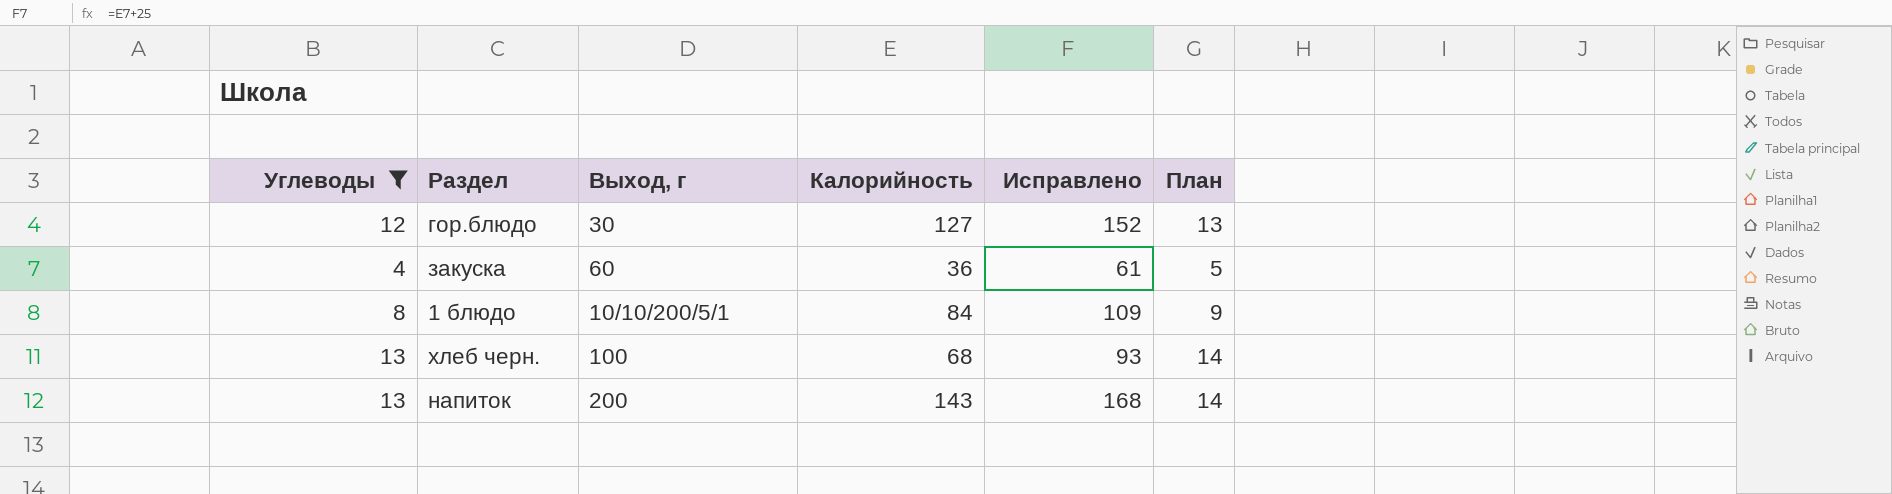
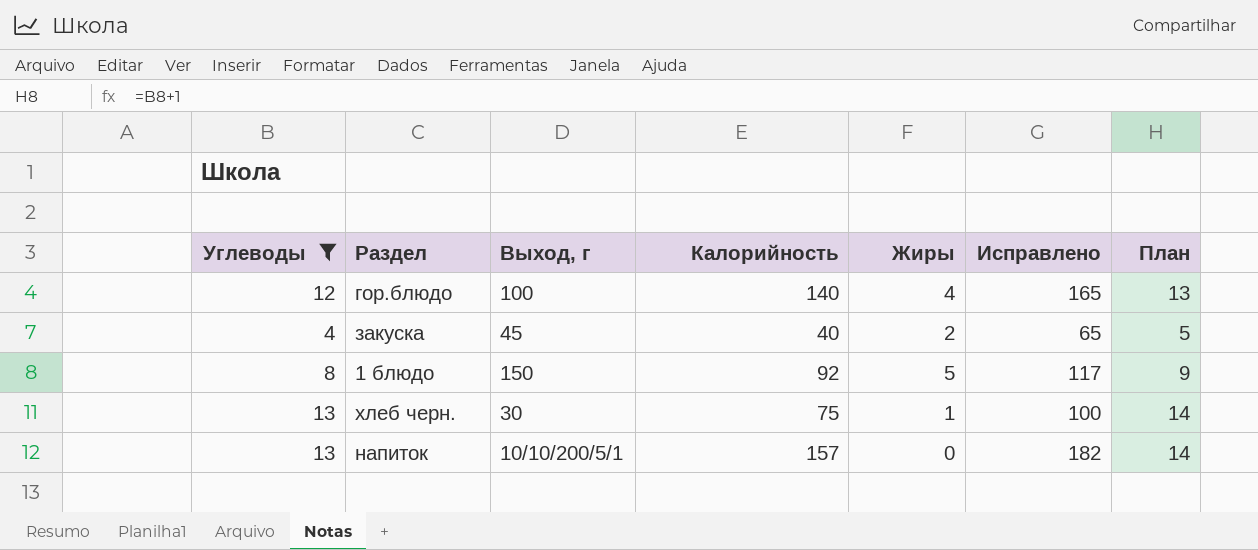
column Жиры | position: none -> 5
гор.блюдо | Выход, г: 30 -> 100
гор.блюдо | Калорийность: 127 -> 140
гор.блюдо | Исправлено: 152 -> 165
закуска | Выход, г: 60 -> 45
закуска | Калорийность: 36 -> 40
закуска | Исправлено: 61 -> 65
1 блюдо | Выход, г: 10/10/200/5/1 -> 150
1 блюдо | Калорийность: 84 -> 92
1 блюдо | Исправлено: 109 -> 117
хлеб черн. | Выход, г: 100 -> 30
хлеб черн. | Калорийность: 68 -> 75
хлеб черн. | Исправлено: 93 -> 100
напиток | Выход, г: 200 -> 10/10/200/5/1
напиток | Калорийность: 143 -> 157
напиток | Исправлено: 168 -> 182

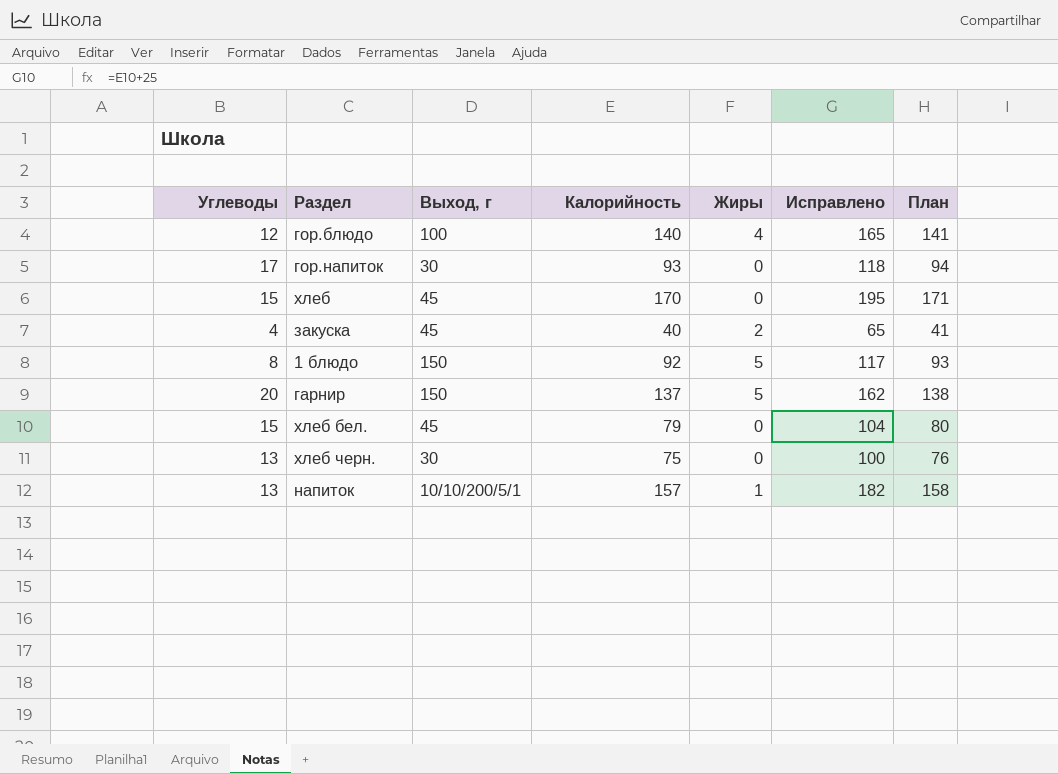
filter: Углеводы <= 13 -> none
column План | formula: [Углеводы] + 1 -> [Калорийность] + 1
хлеб черн. | Жиры: 1 -> 0
напиток | Жиры: 0 -> 1

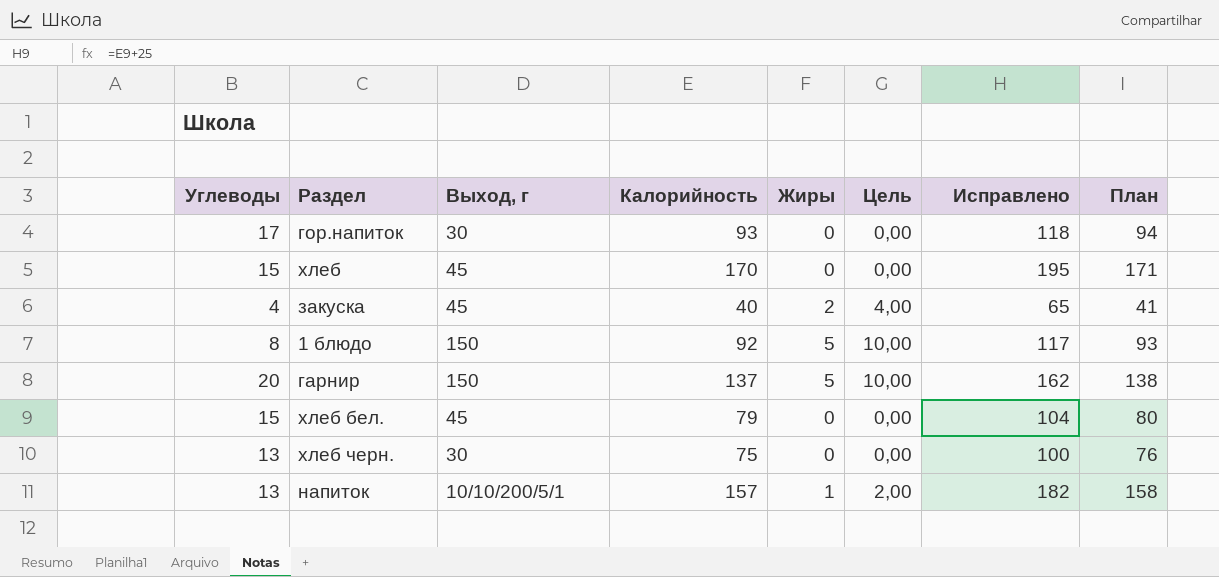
column Цель | formula: none -> [Жиры] * 2
row гор.блюдо: 12 | 100 | 140 | 4 | 165 | 141 -> none

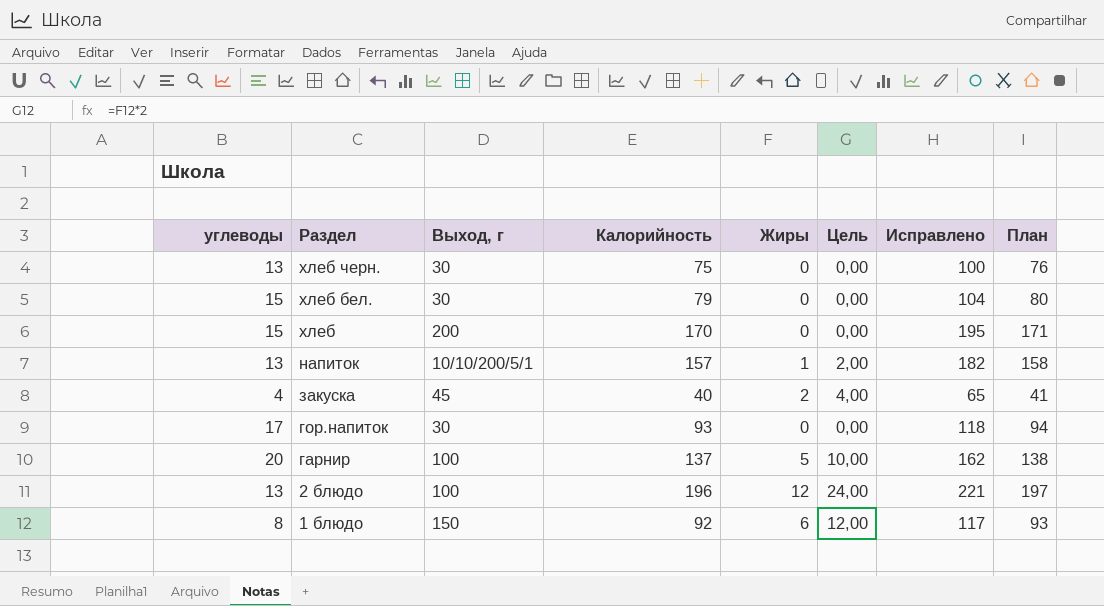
row order: none -> Раздел descending
column name: Углеводы -> углеводы
хлеб бел. | Выход, г: 45 -> 30
хлеб | Выход, г: 45 -> 200
гарнир | Выход, г: 150 -> 100
row 2 блюдо: none -> 13 | 100 | 196 | 12 | 24,00 | 221 | 197
1 блюдо | Жиры: 5 -> 6
1 блюдо | Цель: 10,00 -> 12,00

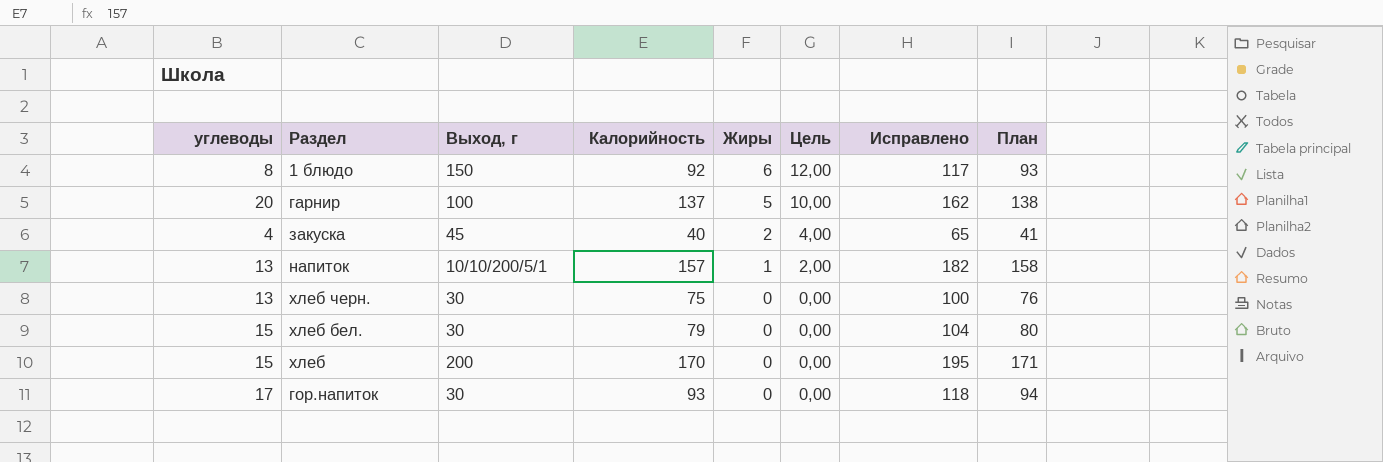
row order: Раздел descending -> Жиры descending
row 2 блюдо: 13 | 100 | 196 | 12 | 24,00 | 221 | 197 -> none

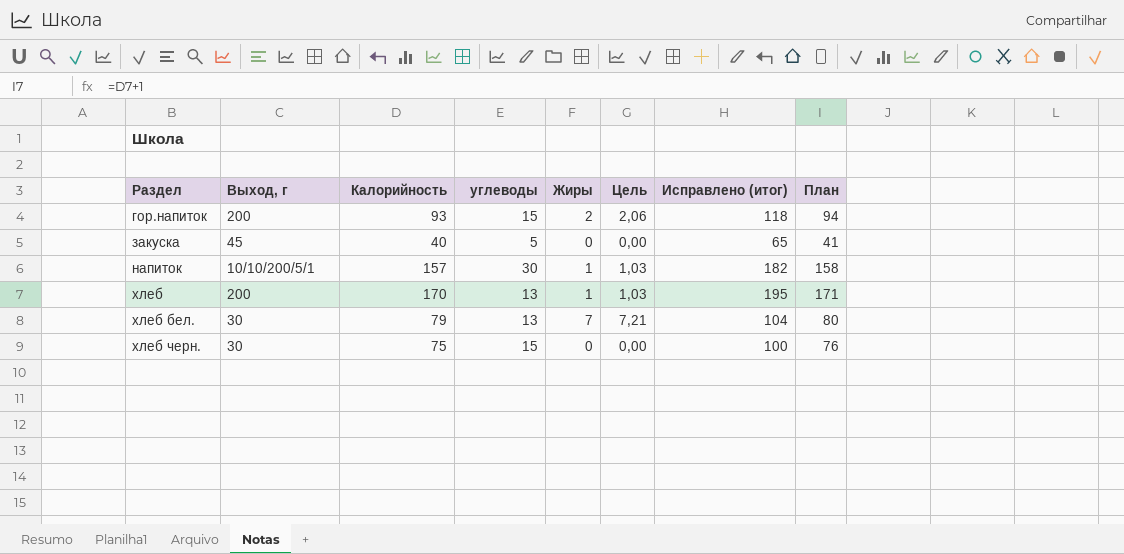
row order: Жиры descending -> Раздел ascending
column углеводы | position: 1 -> 4
column Цель | formula: [Жиры] * 2 -> [Жиры] * 1,03
column name: Исправлено -> Исправлено (итог)
row 1 блюдо: 8 | 150 | 92 | 6 | 12,00 | 117 | 93 -> none
row гарнир: 20 | 100 | 137 | 5 | 10,00 | 162 | 138 -> none
гор.напиток | Выход, г: 30 -> 200
гор.напиток | углеводы: 17 -> 15
гор.напиток | Жиры: 0 -> 2
закуска | углеводы: 4 -> 5
закуска | Жиры: 2 -> 0
напиток | углеводы: 13 -> 30
хлеб | углеводы: 15 -> 13
хлеб | Жиры: 0 -> 1
хлеб бел. | углеводы: 15 -> 13
хлеб бел. | Жиры: 0 -> 7
хлеб черн. | углеводы: 13 -> 15

